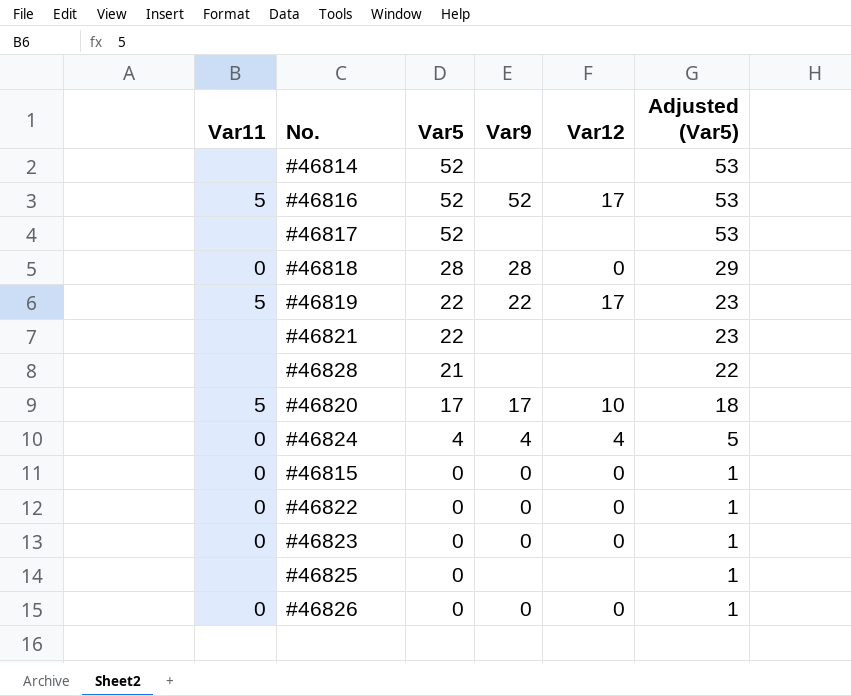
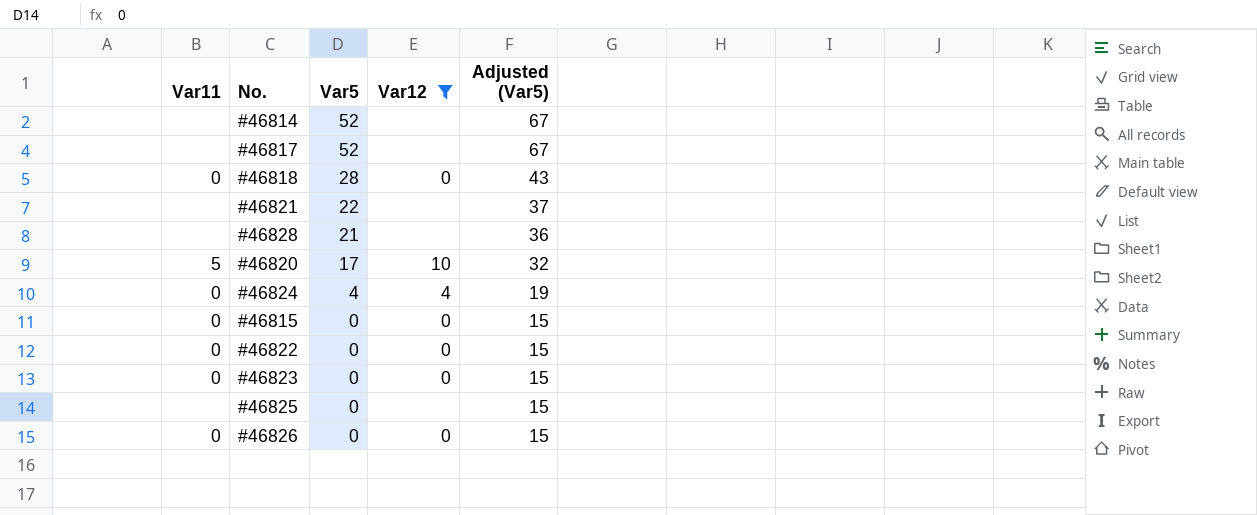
filter: none -> Var12 != 17
column Var9 | position: 4 -> none
column Adjusted (Var5) | formula: [Var5] + 1 -> [Var5] + 15

